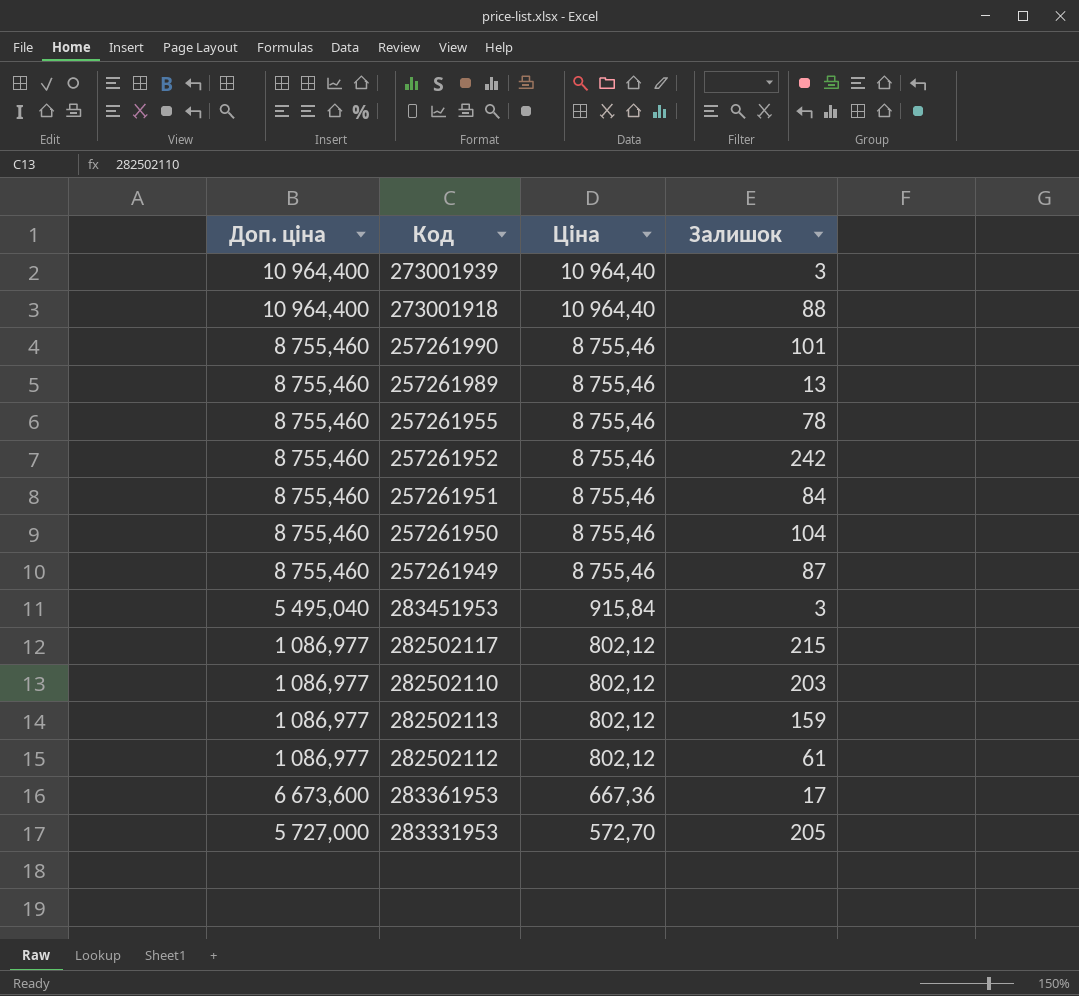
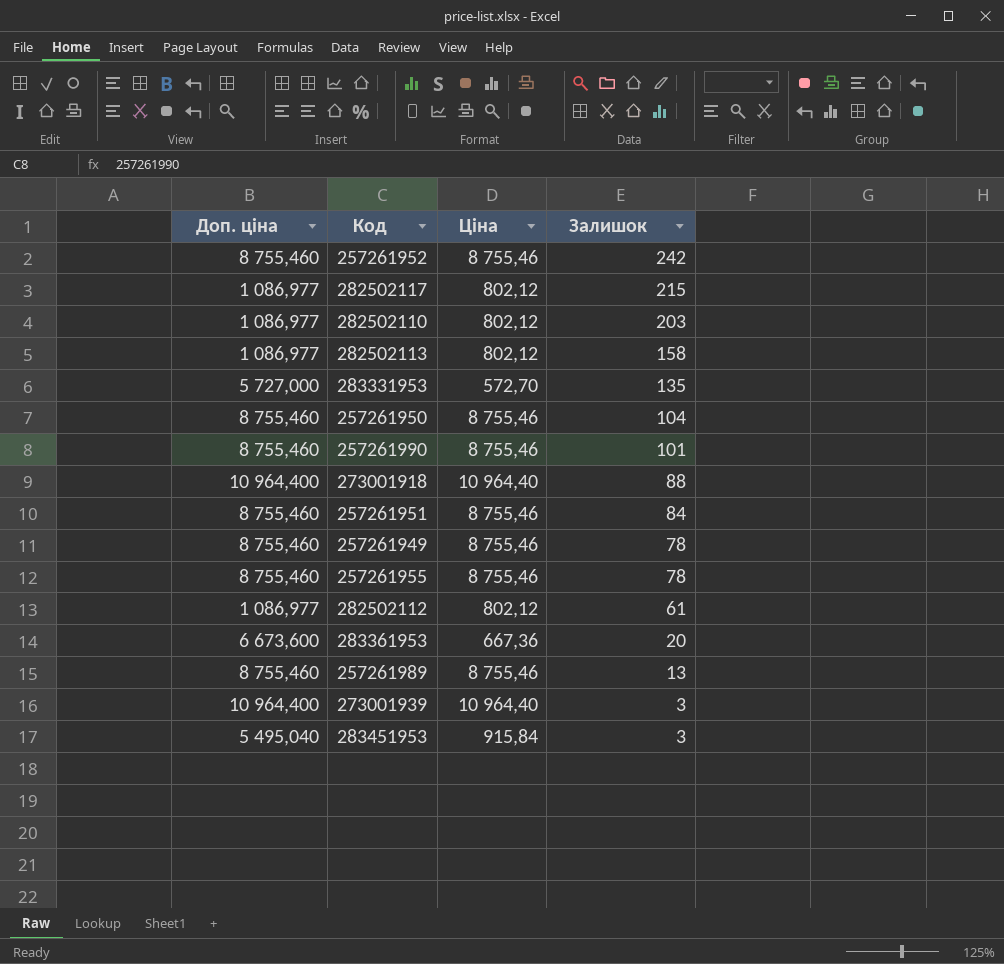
row order: Ціна descending -> Залишок descending
282502113 | Залишок: 159 -> 158
283331953 | Залишок: 205 -> 135
257261949 | Залишок: 87 -> 78
283361953 | Залишок: 17 -> 20

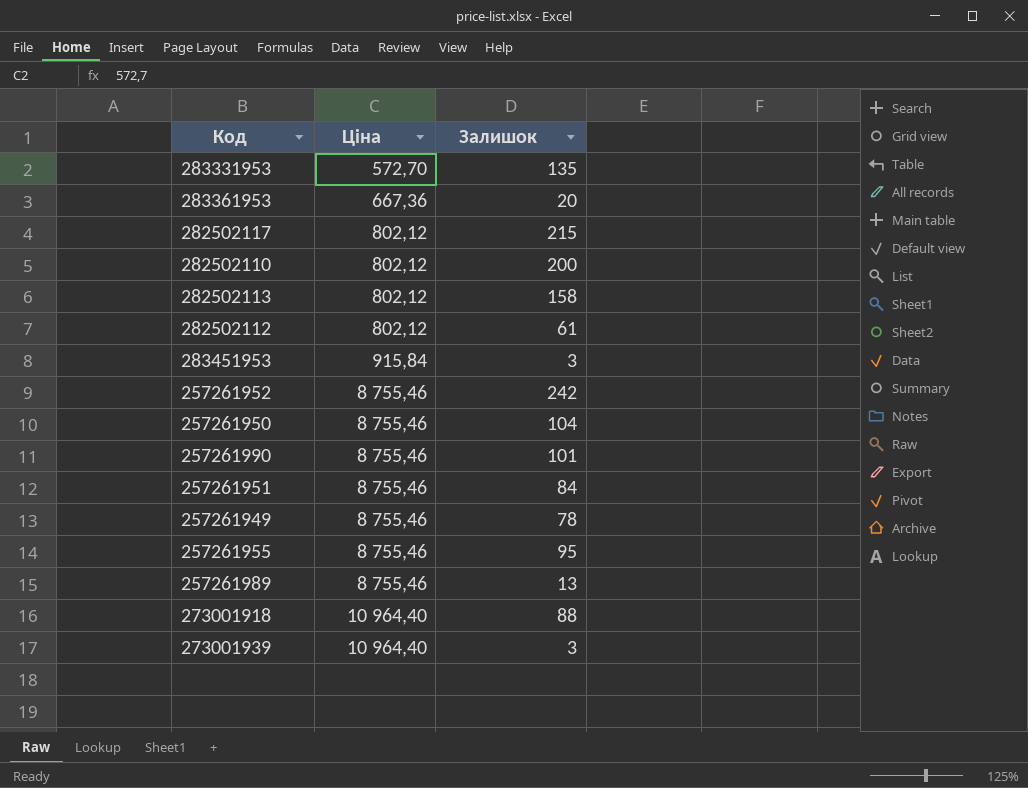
row order: Залишок descending -> Ціна ascending
column Доп. ціна | position: 1 -> none
282502110 | Залишок: 203 -> 200
257261955 | Залишок: 78 -> 95

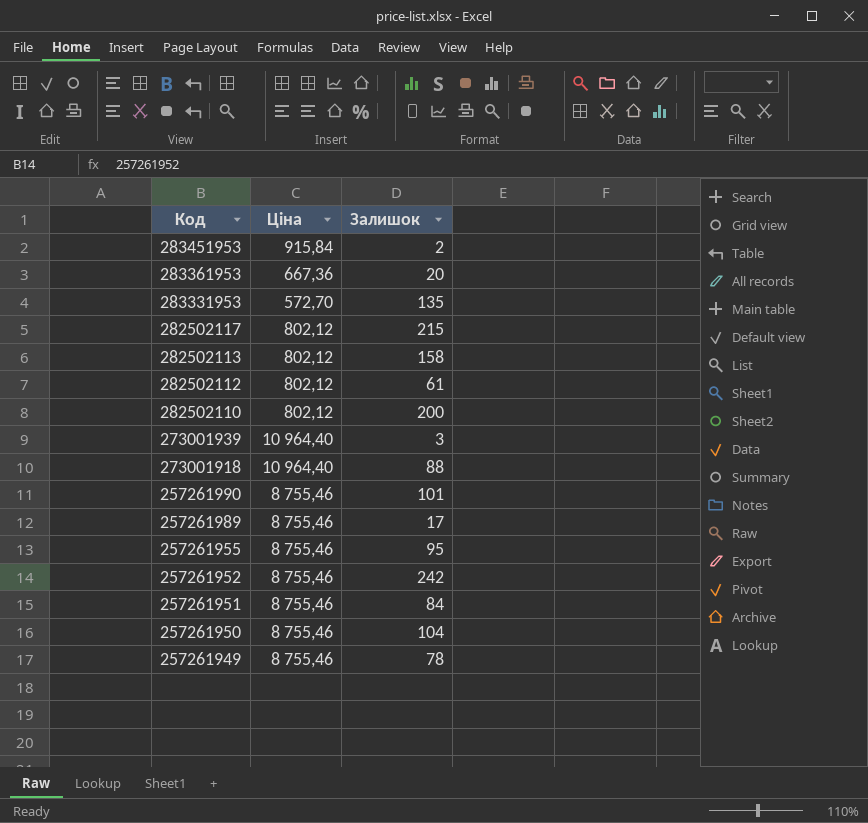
row order: Ціна ascending -> Код descending
283451953 | Залишок: 3 -> 2
257261989 | Залишок: 13 -> 17

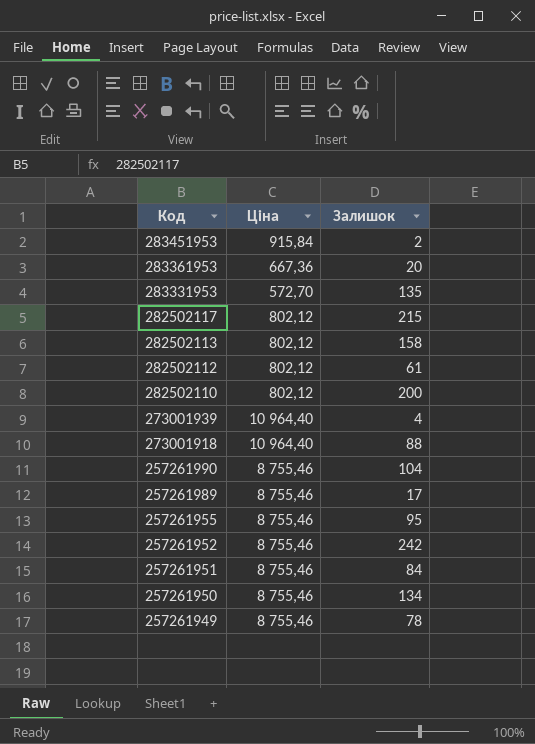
273001939 | Залишок: 3 -> 4
257261990 | Залишок: 101 -> 104
257261950 | Залишок: 104 -> 134

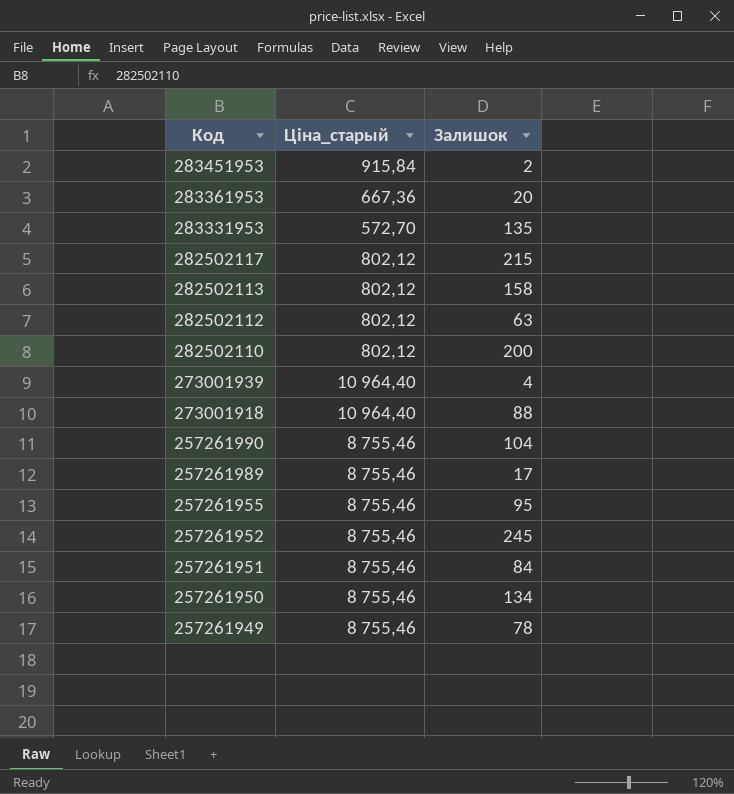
column name: Ціна -> Ціна_старый
282502112 | Залишок: 61 -> 63
257261952 | Залишок: 242 -> 245

